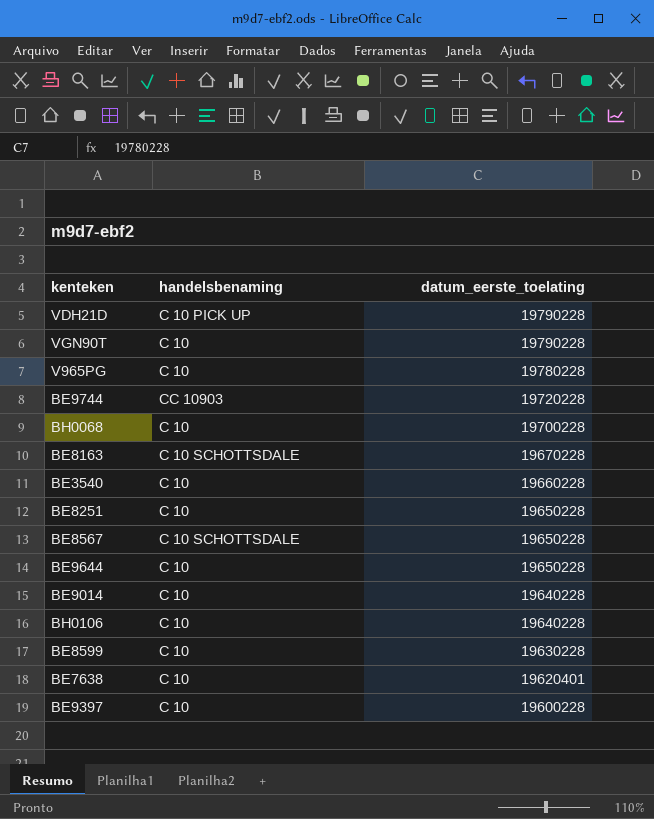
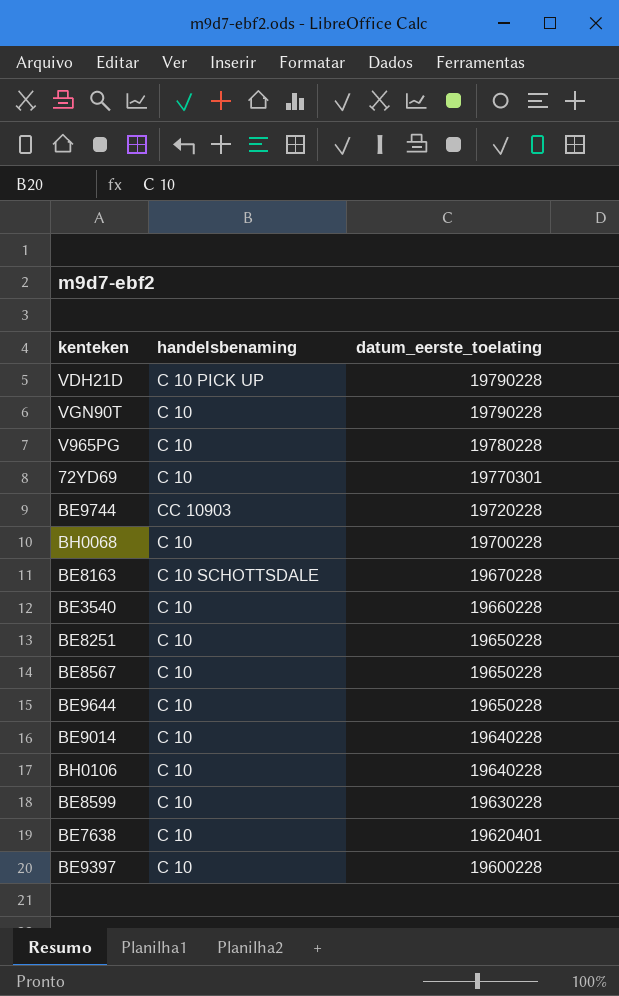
row 72YD69: none -> C 10 | 19770301
BE8567 | handelsbenaming: C 10 SCHOTTSDALE -> C 10

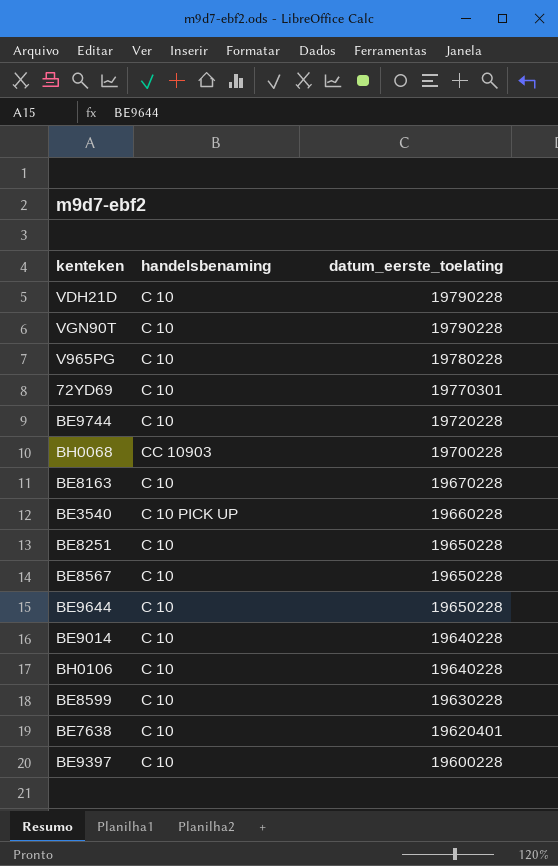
VDH21D | handelsbenaming: C 10 PICK UP -> C 10
BE9744 | handelsbenaming: CC 10903 -> C 10
BH0068 | handelsbenaming: C 10 -> CC 10903
BE8163 | handelsbenaming: C 10 SCHOTTSDALE -> C 10
BE3540 | handelsbenaming: C 10 -> C 10 PICK UP

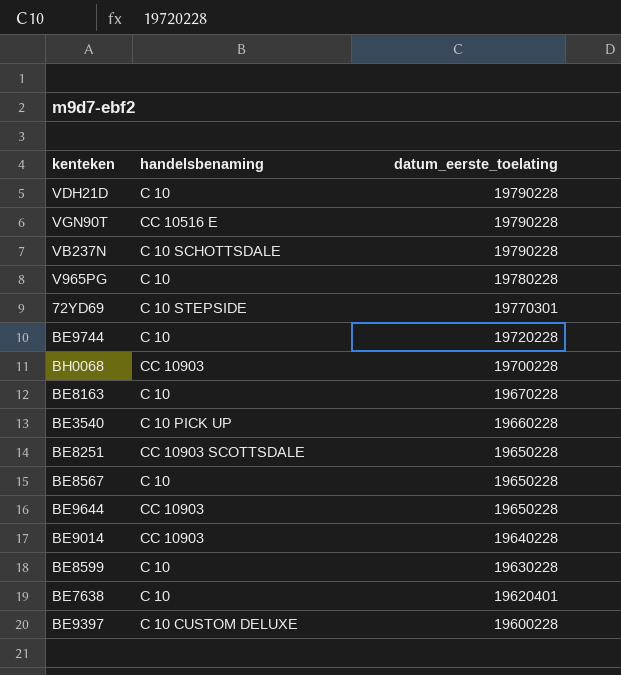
row BH0106: C 10 | 19640228 -> none
VGN90T | handelsbenaming: C 10 -> CC 10516 E
row VB237N: none -> C 10 SCHOTTSDALE | 19790228
72YD69 | handelsbenaming: C 10 -> C 10 STEPSIDE
BE8251 | handelsbenaming: C 10 -> CC 10903 SCOTTSDALE
BE9644 | handelsbenaming: C 10 -> CC 10903
BE9014 | handelsbenaming: C 10 -> CC 10903
BE9397 | handelsbenaming: C 10 -> C 10 CUSTOM DELUXE

